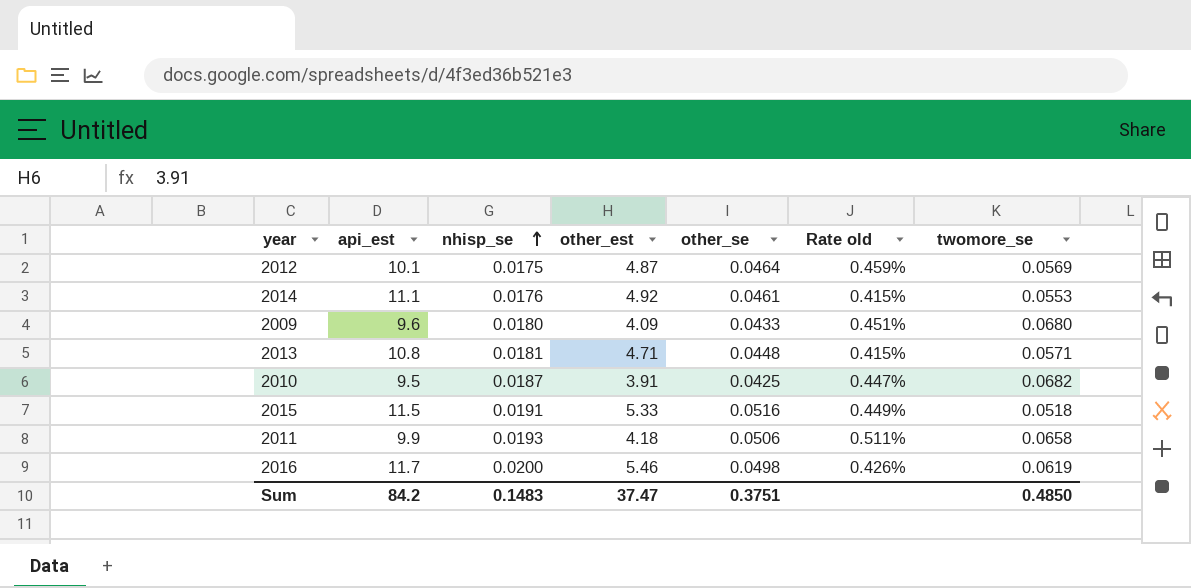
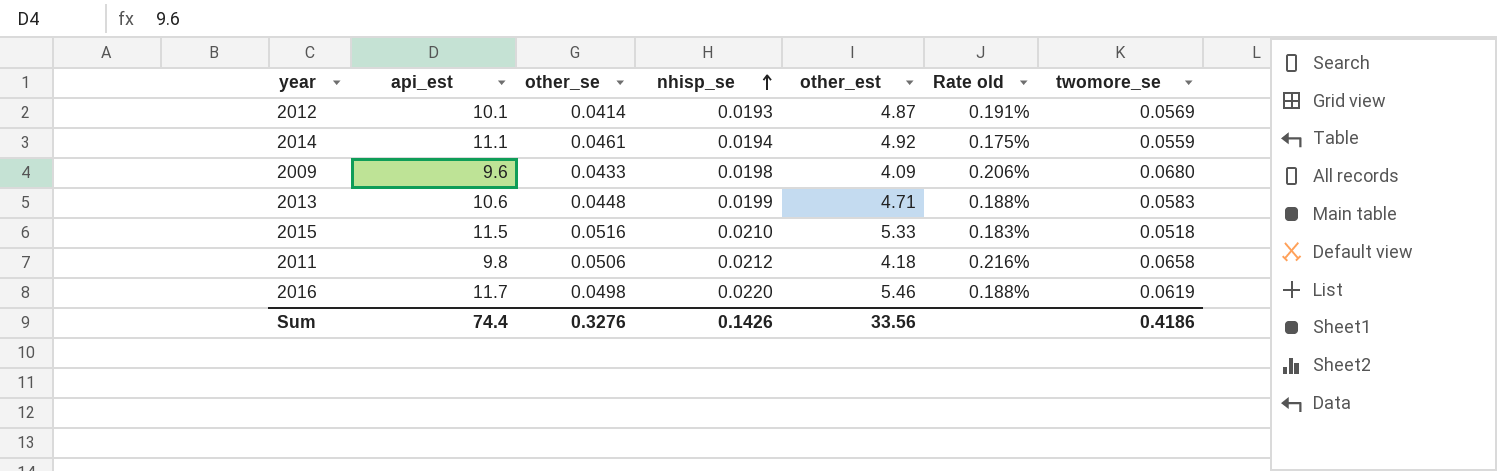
column other_se | position: 5 -> 3
column Rate old | formula: [other_se] / [api_est] -> [nhisp_se] / [api_est]
row 2010: 9.5 | 0.0187 | 3.91 | 0.0425 | 0.447% | 0.0682 -> none
2012 | other_se: 0.0464 -> 0.0414
2012 | nhisp_se: 0.0175 -> 0.0193
2014 | nhisp_se: 0.0176 -> 0.0194
2014 | twomore_se: 0.0553 -> 0.0559
2009 | nhisp_se: 0.0180 -> 0.0198
2013 | api_est: 10.8 -> 10.6
2013 | nhisp_se: 0.0181 -> 0.0199
2013 | twomore_se: 0.0571 -> 0.0583
2015 | nhisp_se: 0.0191 -> 0.0210
2011 | api_est: 9.9 -> 9.8
2011 | nhisp_se: 0.0193 -> 0.0212
2016 | nhisp_se: 0.0200 -> 0.0220
Sum | api_est: 84.2 -> 74.4
Sum | other_se: 0.3751 -> 0.3276
Sum | nhisp_se: 0.1483 -> 0.1426
Sum | other_est: 37.47 -> 33.56
Sum | twomore_se: 0.4850 -> 0.4186

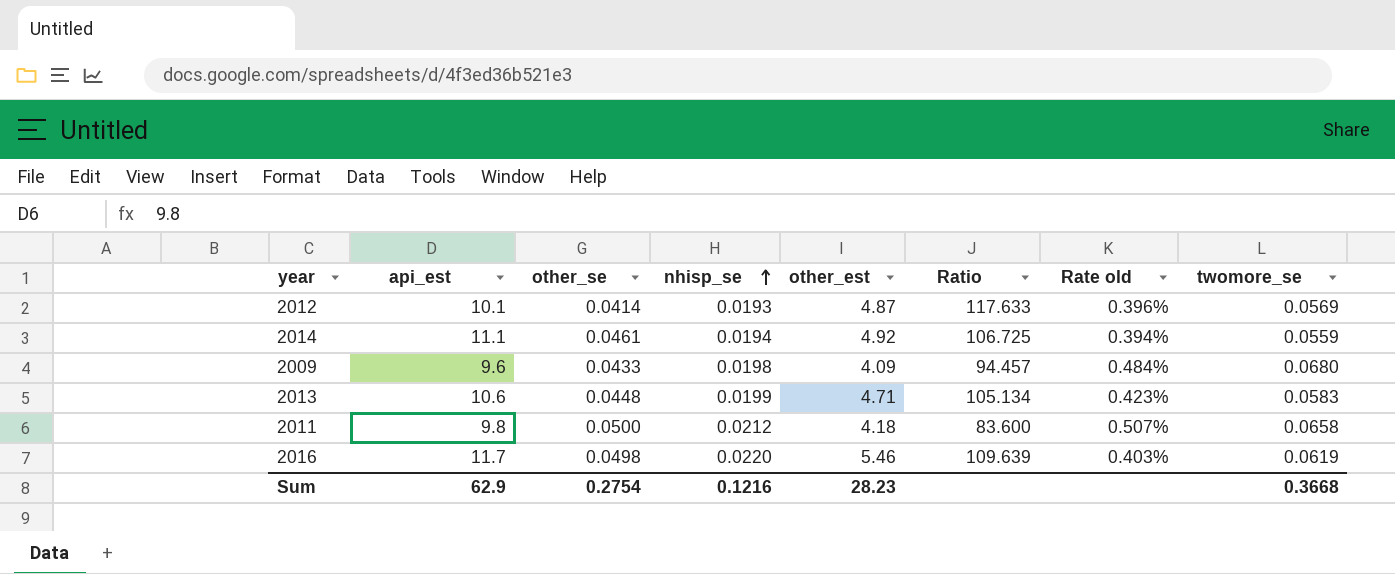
column Ratio | formula: none -> [other_est] / [other_se]
column Rate old | formula: [nhisp_se] / [api_est] -> [nhisp_se] / [other_est]
row 2015: 11.5 | 0.0516 | 0.0210 | 5.33 | 0.183% | 0.0518 -> none
2011 | other_se: 0.0506 -> 0.0500
Sum | api_est: 74.4 -> 62.9
Sum | other_se: 0.3276 -> 0.2754
Sum | nhisp_se: 0.1426 -> 0.1216
Sum | other_est: 33.56 -> 28.23
Sum | twomore_se: 0.4186 -> 0.3668

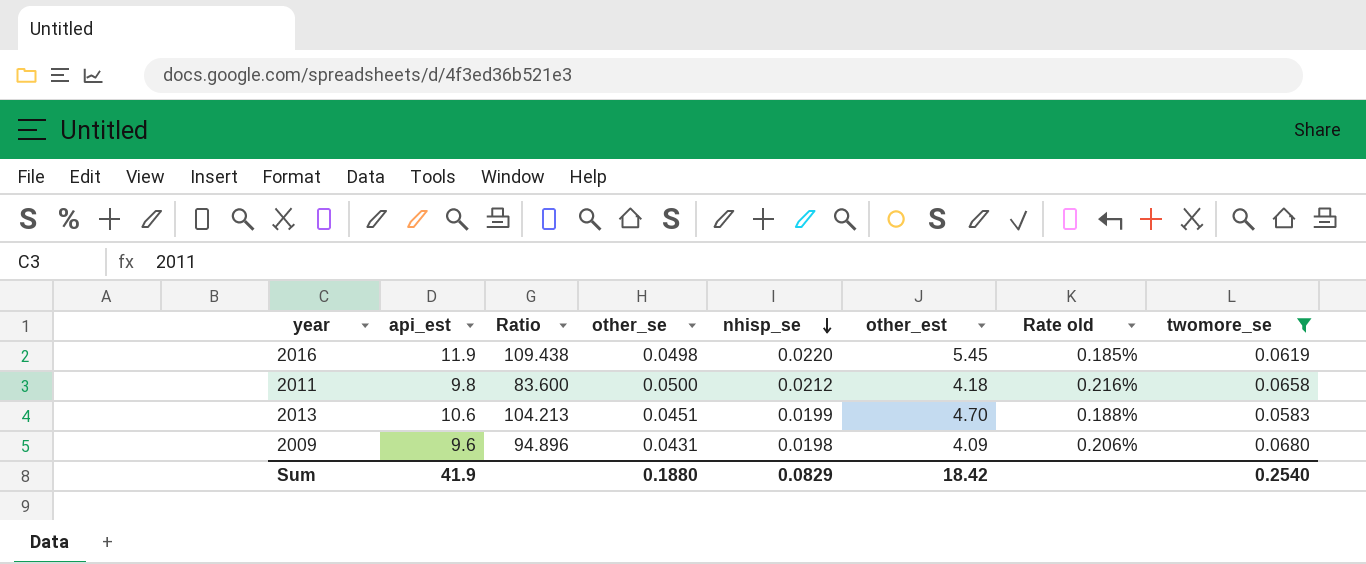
filter: none -> twomore_se >= 0.0583
row order: nhisp_se ascending -> nhisp_se descending
column Ratio | position: 6 -> 3
column Rate old | formula: [nhisp_se] / [other_est] -> [nhisp_se] / [api_est]
2016 | api_est: 11.7 -> 11.9
2016 | Ratio: 109.639 -> 109.438
2016 | other_est: 5.46 -> 5.45
2013 | Ratio: 105.134 -> 104.213
2013 | other_se: 0.0448 -> 0.0451
2013 | other_est: 4.71 -> 4.70
2009 | Ratio: 94.457 -> 94.896
2009 | other_se: 0.0433 -> 0.0431
Sum | api_est: 62.9 -> 41.9
Sum | other_se: 0.2754 -> 0.1880
Sum | nhisp_se: 0.1216 -> 0.0829
Sum | other_est: 28.23 -> 18.42
Sum | twomore_se: 0.3668 -> 0.2540

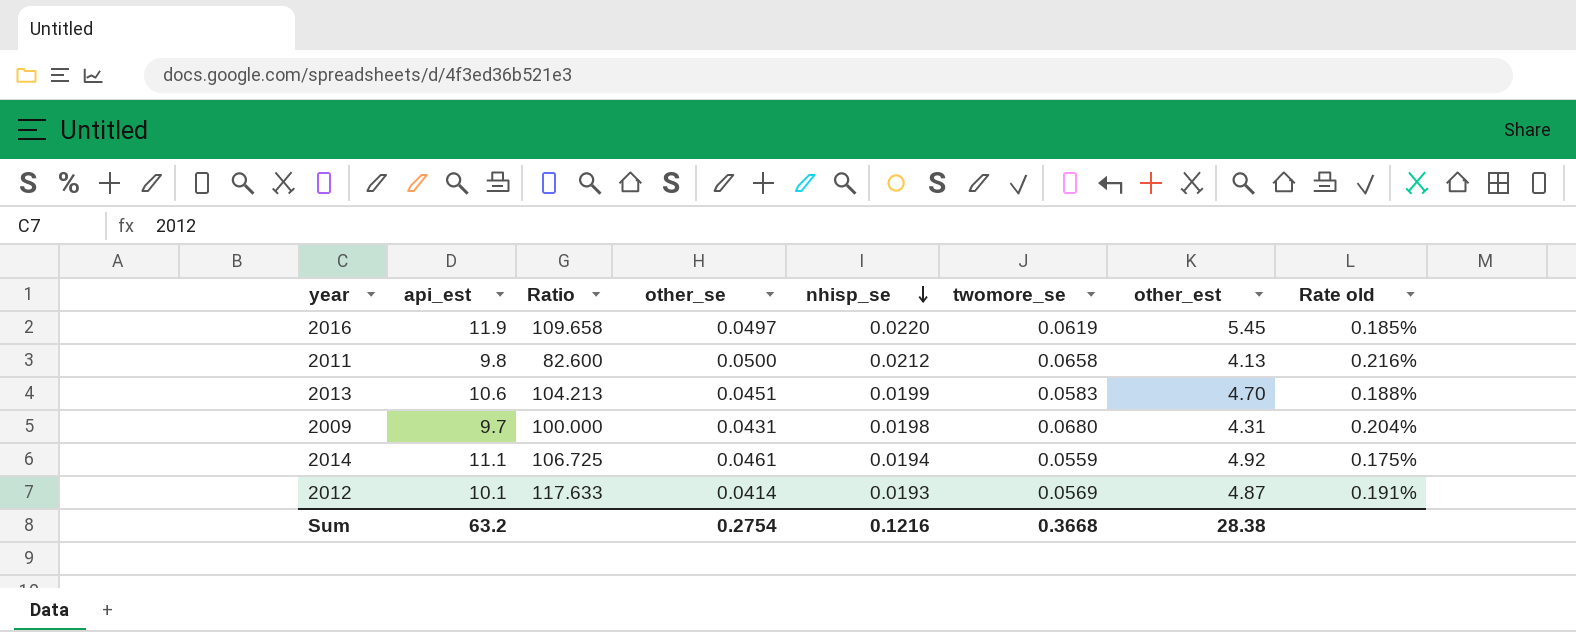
filter: twomore_se >= 0.0583 -> none
column twomore_se | position: 8 -> 6
2016 | Ratio: 109.438 -> 109.658
2016 | other_se: 0.0498 -> 0.0497
2011 | Ratio: 83.600 -> 82.600
2011 | other_est: 4.18 -> 4.13
2009 | api_est: 9.6 -> 9.7
2009 | Ratio: 94.896 -> 100.000
2009 | other_est: 4.09 -> 4.31
2009 | Rate old: 0.206% -> 0.204%
Sum | api_est: 41.9 -> 63.2
Sum | other_se: 0.1880 -> 0.2754
Sum | nhisp_se: 0.0829 -> 0.1216
Sum | twomore_se: 0.2540 -> 0.3668
Sum | other_est: 18.42 -> 28.38

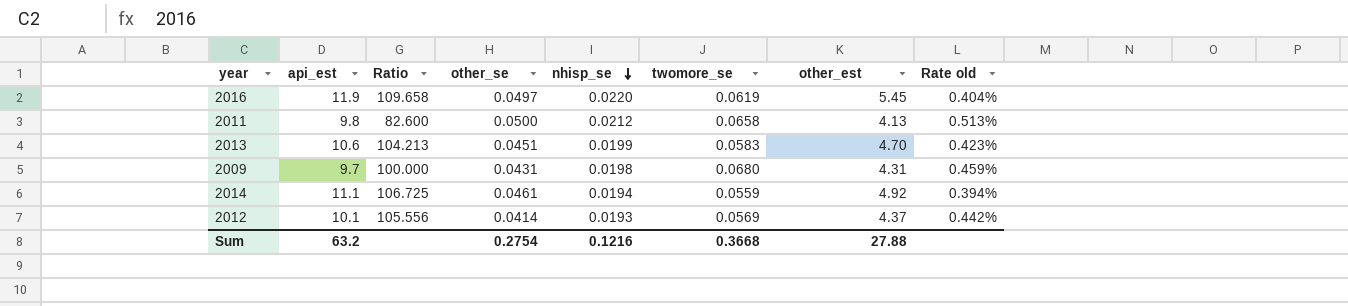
column Rate old | formula: [nhisp_se] / [api_est] -> [nhisp_se] / [other_est]
2012 | Ratio: 117.633 -> 105.556
2012 | other_est: 4.87 -> 4.37
Sum | other_est: 28.38 -> 27.88

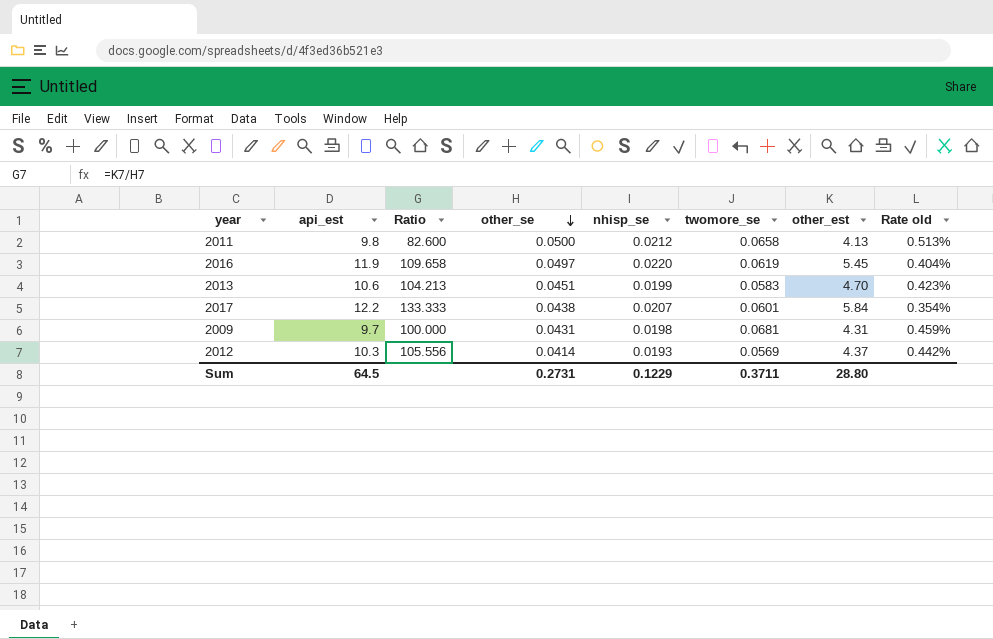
row order: nhisp_se descending -> other_se descending
row 2014: 11.1 | 106.725 | 0.0461 | 0.0194 | 0.0559 | 4.92 | 0.394% -> none
row 2017: none -> 12.2 | 133.333 | 0.0438 | 0.0207 | 0.0601 | 5.84 | 0.354%
2009 | twomore_se: 0.0680 -> 0.0681
2012 | api_est: 10.1 -> 10.3
Sum | api_est: 63.2 -> 64.5
Sum | other_se: 0.2754 -> 0.2731
Sum | nhisp_se: 0.1216 -> 0.1229
Sum | twomore_se: 0.3668 -> 0.3711
Sum | other_est: 27.88 -> 28.80

